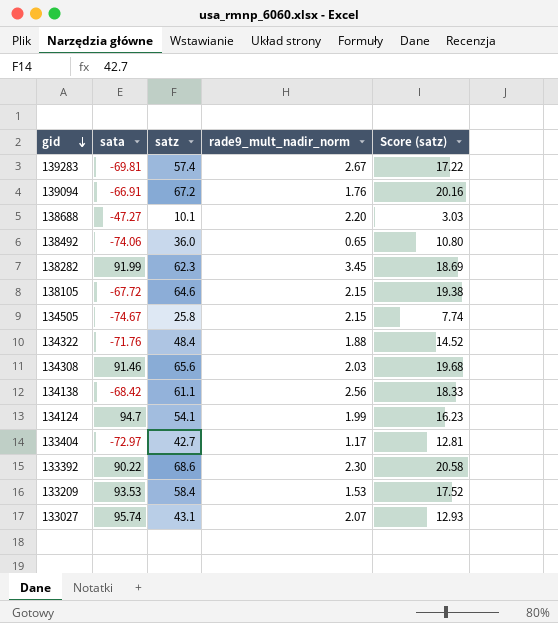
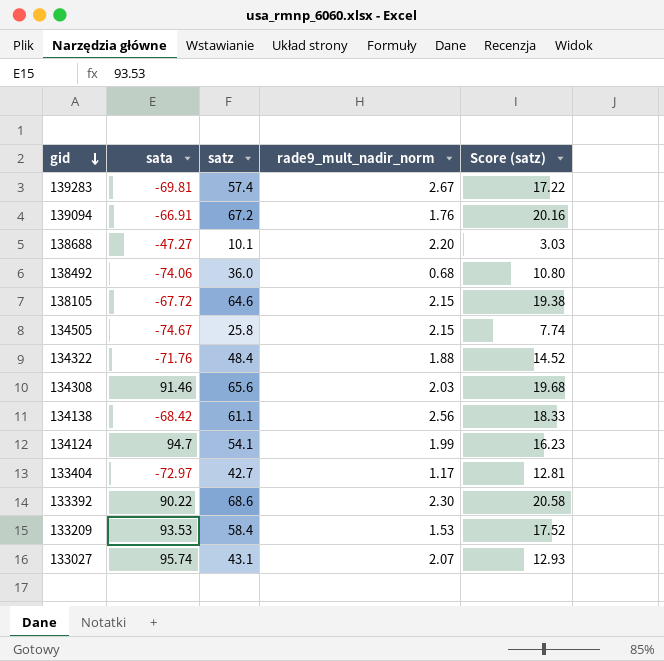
row 138282: 91.99 | 62.3 | 3.45 | 18.69 -> none
138492 | rade9_mult_nadir_norm: 0.65 -> 0.68

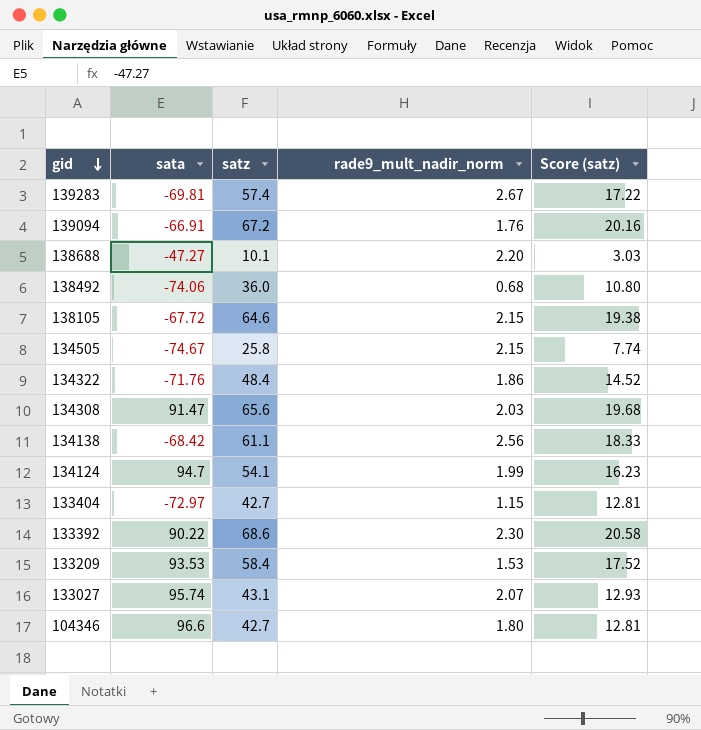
134322 | rade9_mult_nadir_norm: 1.88 -> 1.86
134308 | sata: 91.46 -> 91.47
133404 | rade9_mult_nadir_norm: 1.17 -> 1.15
row 104346: none -> 96.6 | 42.7 | 1.80 | 12.81

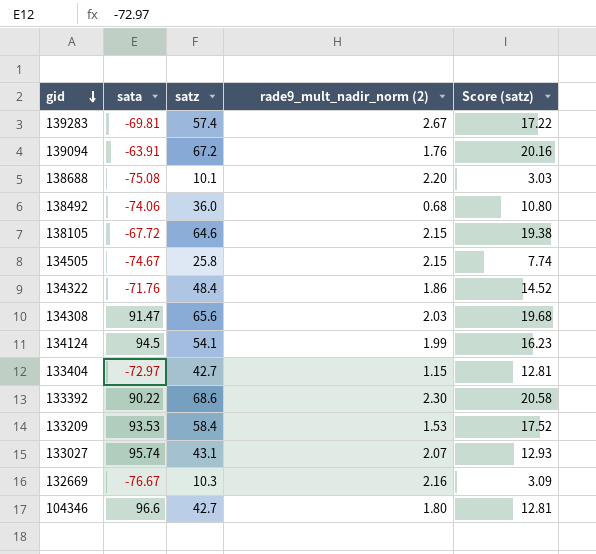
column name: rade9_mult_nadir_norm -> rade9_mult_nadir_norm (2)
row 134138: -68.42 | 61.1 | 2.56 | 18.33 -> none
139094 | sata: -66.91 -> -63.91
138688 | sata: -47.27 -> -75.08
134124 | sata: 94.7 -> 94.5
row 132669: none -> -76.67 | 10.3 | 2.16 | 3.09

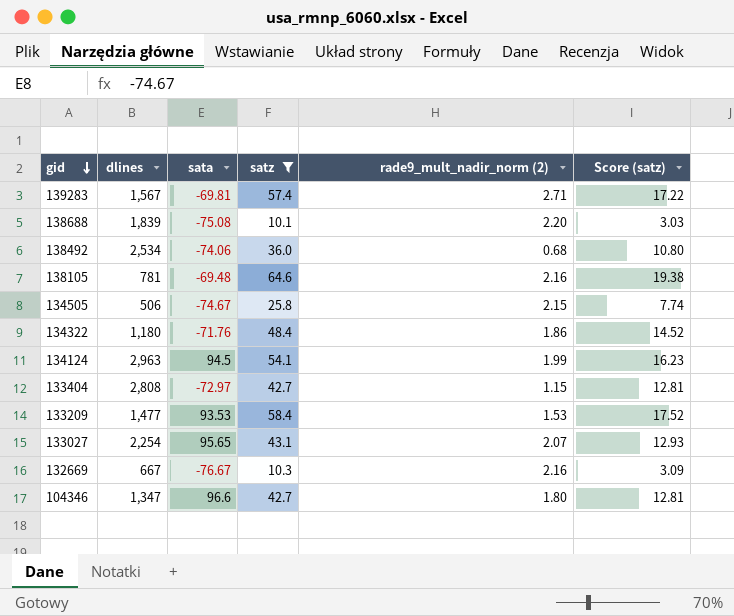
filter: none -> satz <= 64.6
column dlines | position: none -> 2
139283 | rade9_mult_nadir_norm (2): 2.67 -> 2.71
138105 | sata: -67.72 -> -69.48
138105 | rade9_mult_nadir_norm (2): 2.15 -> 2.16
133027 | sata: 95.74 -> 95.65

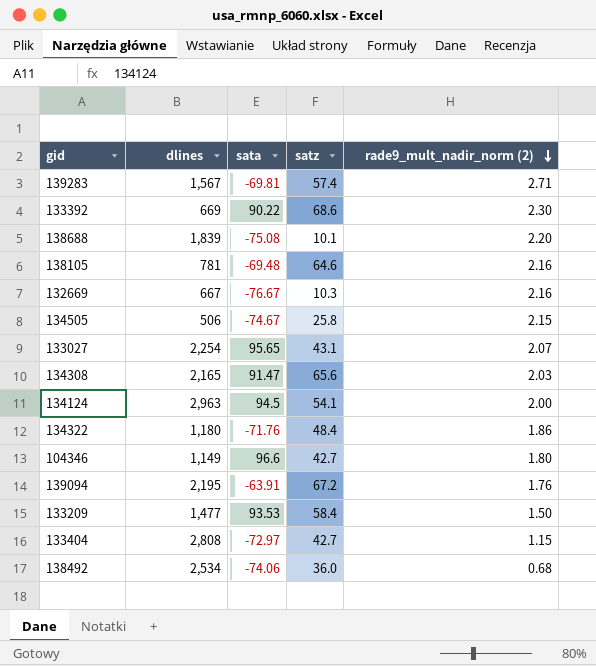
filter: satz <= 64.6 -> none
row order: gid descending -> rade9_mult_nadir_norm (2) descending
column Score (satz) | formula: [satz] * 0.3 -> none
134124 | rade9_mult_nadir_norm (2): 1.99 -> 2.00
104346 | dlines: 1,347 -> 1,149
133209 | rade9_mult_nadir_norm (2): 1.53 -> 1.50

